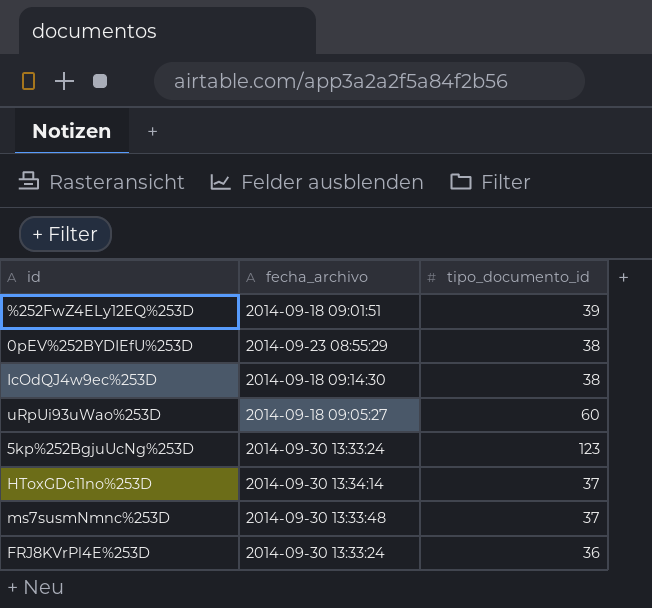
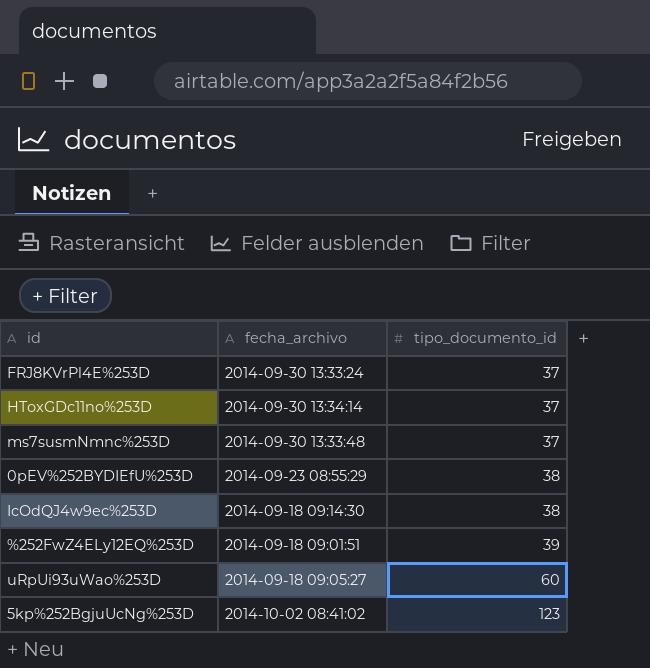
row order: none -> tipo_documento_id ascending
FRJ8KVrPl4E%253D | tipo_documento_id: 36 -> 37
5kp%252BgjuUcNg%253D | fecha_archivo: 2014-09-30 13:33:24 -> 2014-10-02 08:41:02

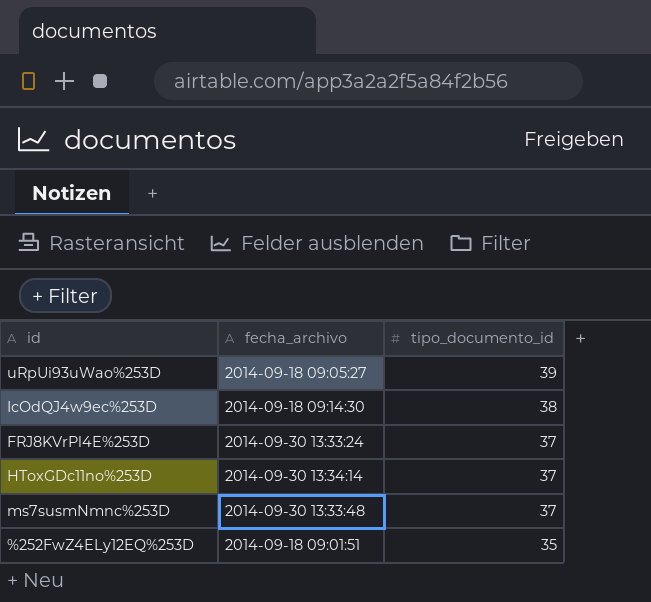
row order: tipo_documento_id ascending -> tipo_documento_id descending
row 0pEV%252BYDIEfU%253D: 2014-09-23 08:55:29 | 38 -> none
row 5kp%252BgjuUcNg%253D: 2014-10-02 08:41:02 | 123 -> none
uRpUi93uWao%253D | tipo_documento_id: 60 -> 39
%252FwZ4ELy12EQ%253D | tipo_documento_id: 39 -> 35

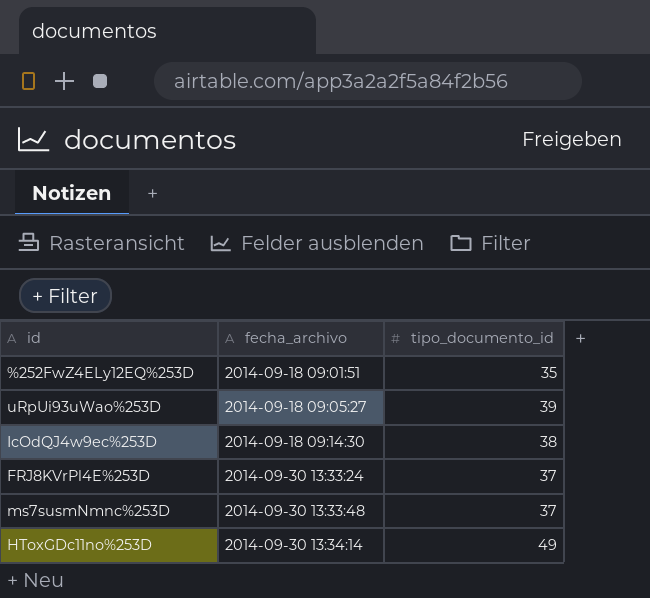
row order: tipo_documento_id descending -> fecha_archivo ascending
HToxGDc11no%253D | tipo_documento_id: 37 -> 49

